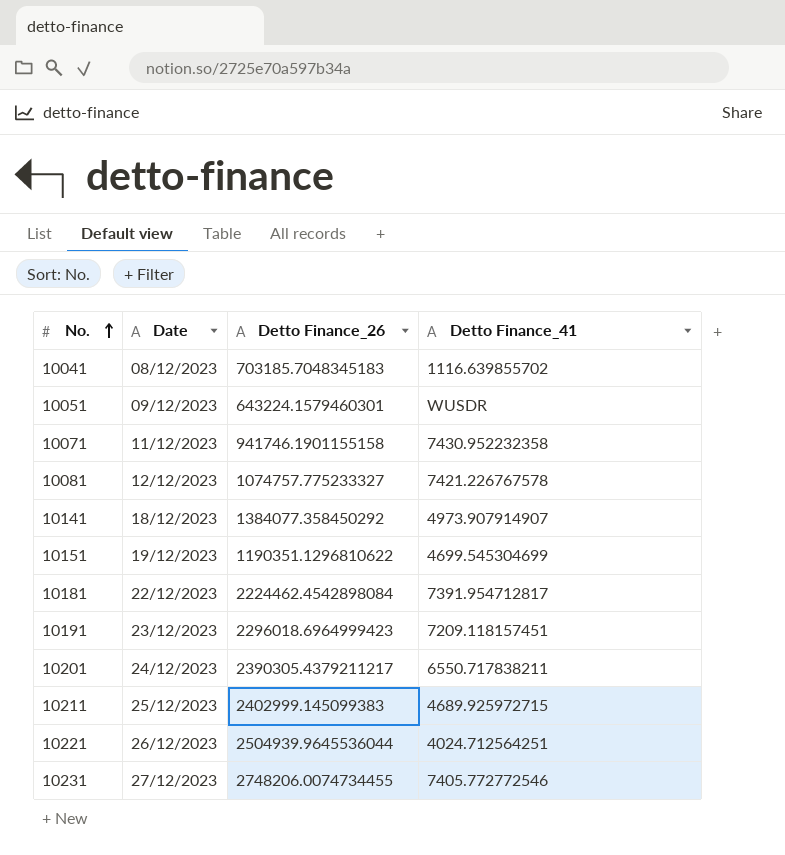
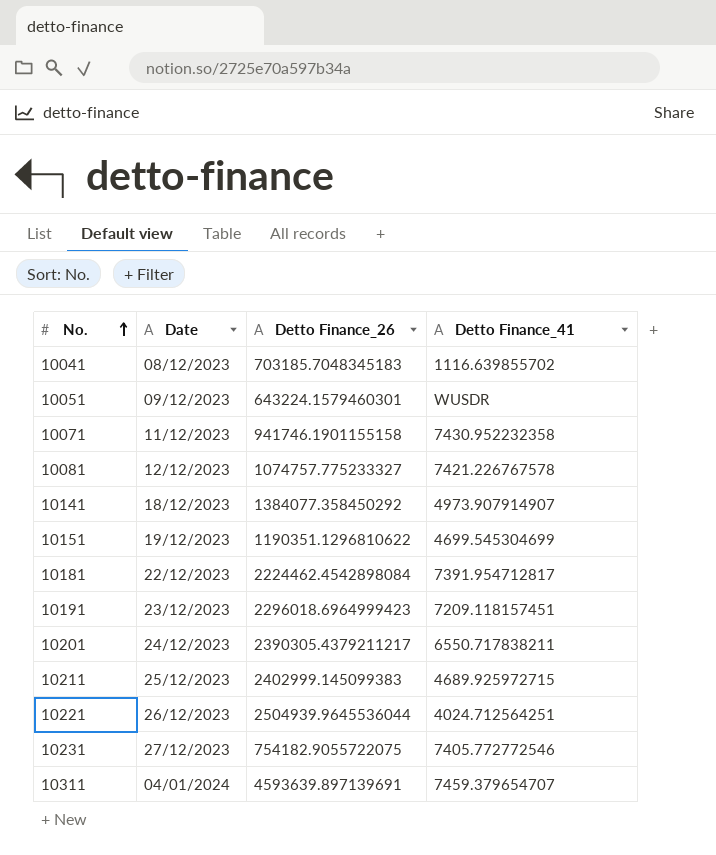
10231 | Detto Finance_26: 2748206.0074734455 -> 754182.9055722075
row 10311: none -> 04/01/2024 | 4593639.897139691 | 7459.379654707

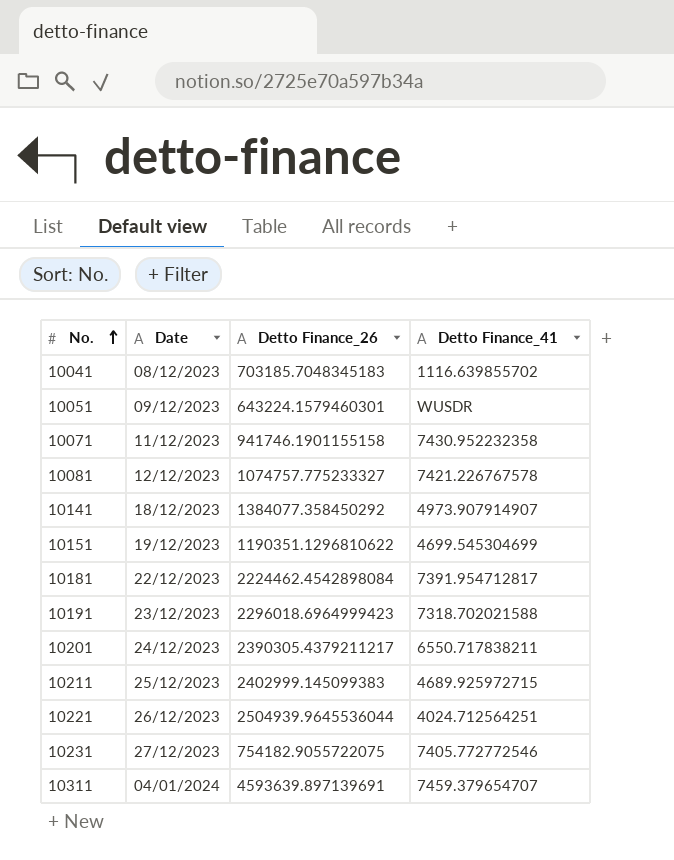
10191 | Detto Finance_41: 7209.118157451 -> 7318.702021588

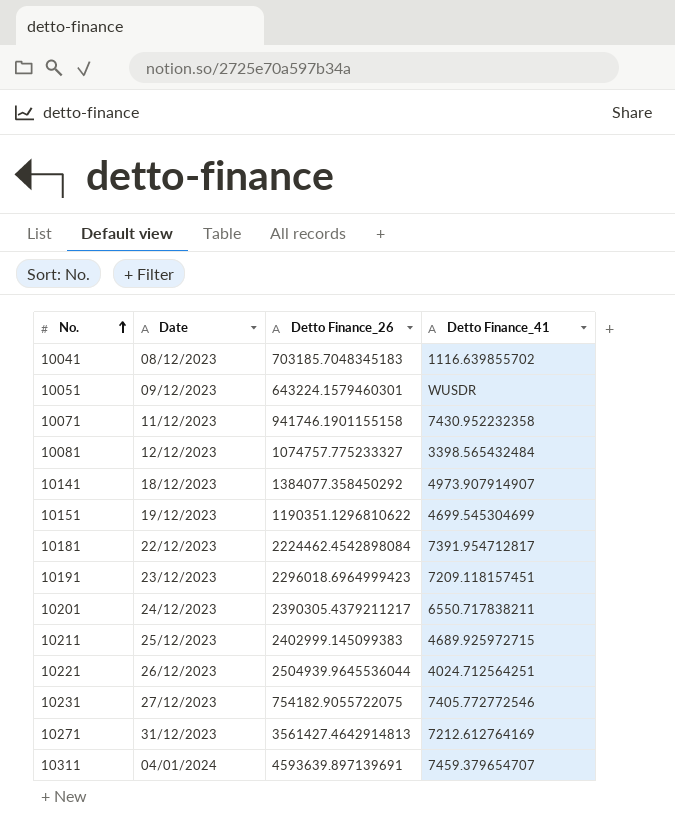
10081 | Detto Finance_41: 7421.226767578 -> 3398.565432484
10191 | Detto Finance_41: 7318.702021588 -> 7209.118157451
row 10271: none -> 31/12/2023 | 3561427.4642914813 | 7212.612764169

